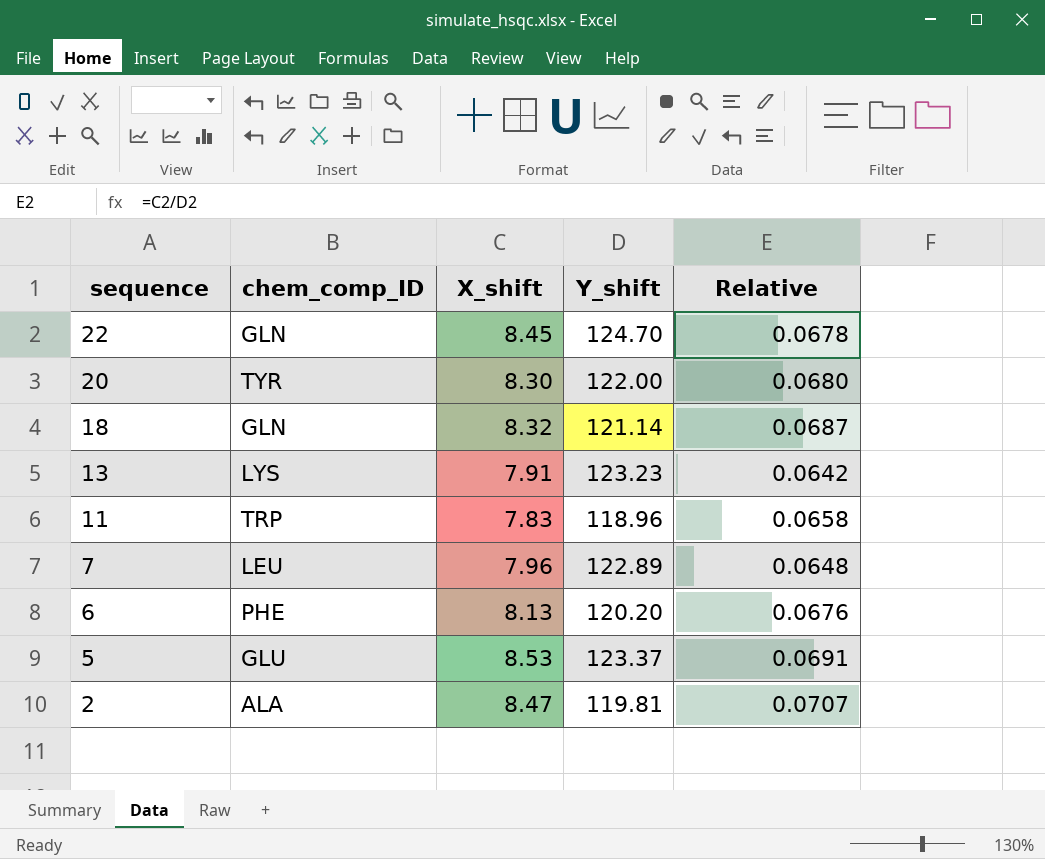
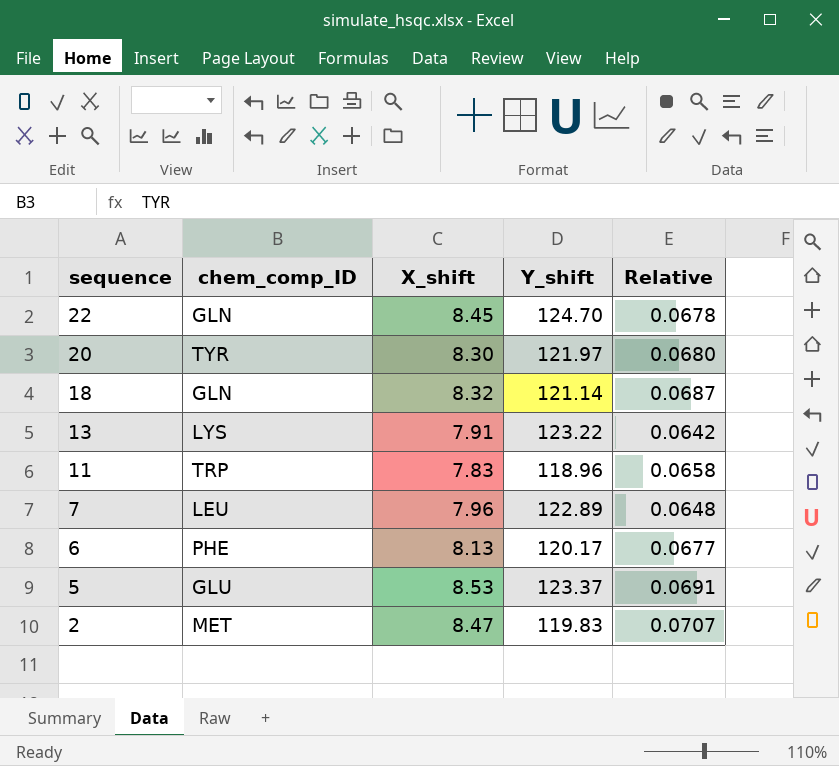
20 | Y_shift: 122.00 -> 121.97
13 | Y_shift: 123.23 -> 123.22
6 | Y_shift: 120.20 -> 120.17
6 | Relative: 0.0676 -> 0.0677
2 | chem_comp_ID: ALA -> MET
2 | Y_shift: 119.81 -> 119.83

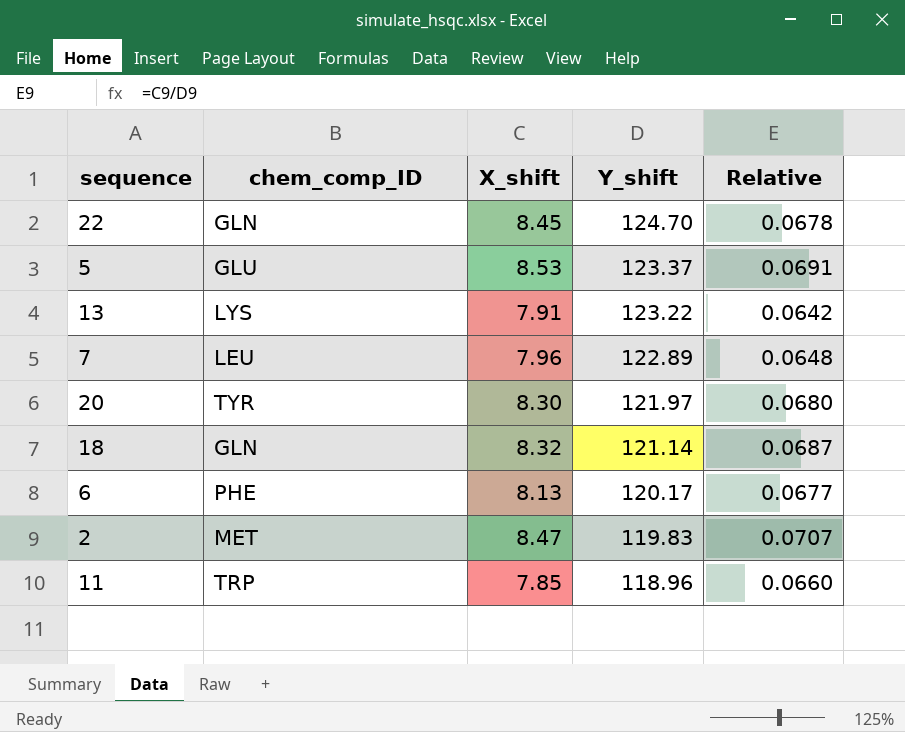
row order: sequence descending -> Y_shift descending
11 | X_shift: 7.83 -> 7.85
11 | Relative: 0.0658 -> 0.0660

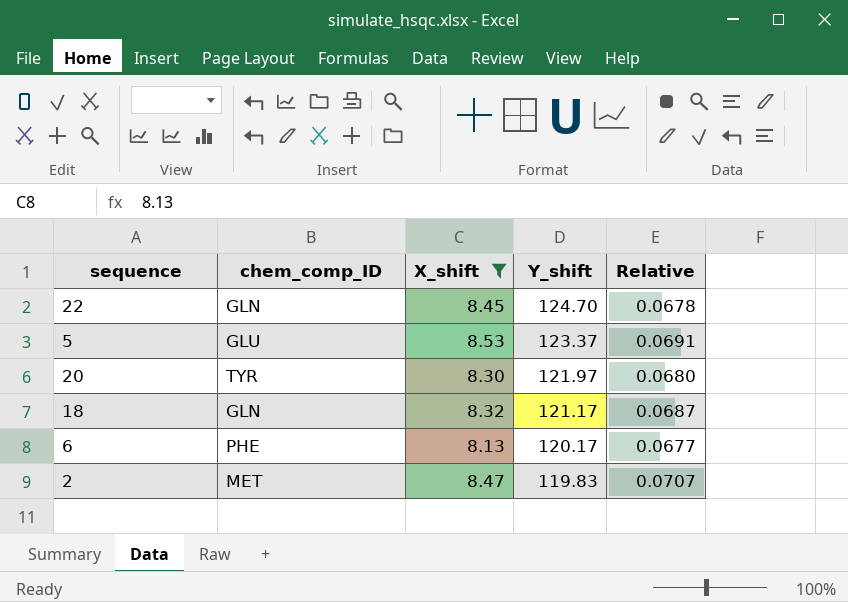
filter: none -> X_shift >= 8.13
18 | Y_shift: 121.14 -> 121.17

